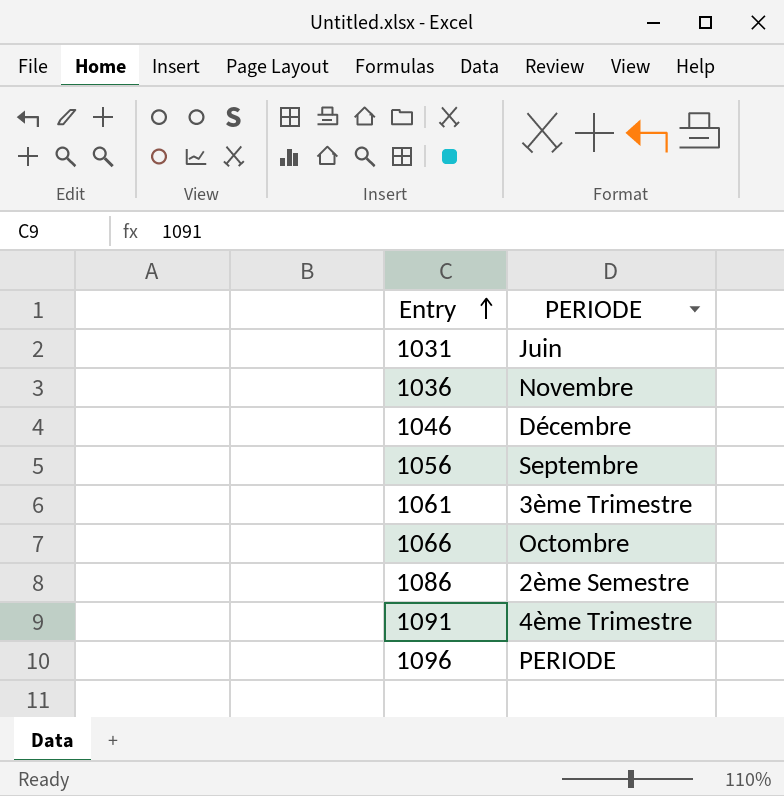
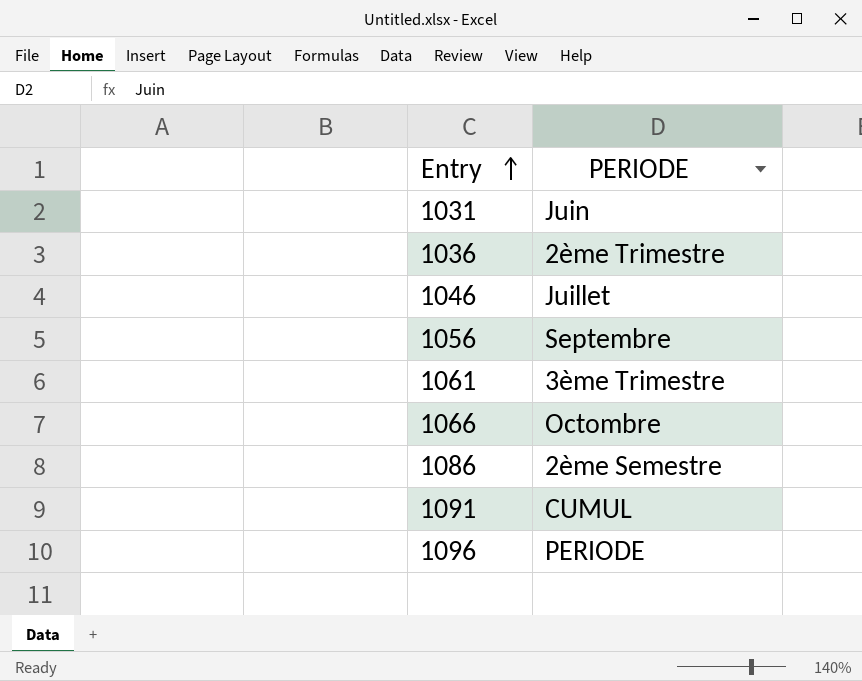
1036 | PERIODE: Novembre -> 2ème Trimestre
1046 | PERIODE: Décembre -> Juillet
1091 | PERIODE: 4ème Trimestre -> CUMUL

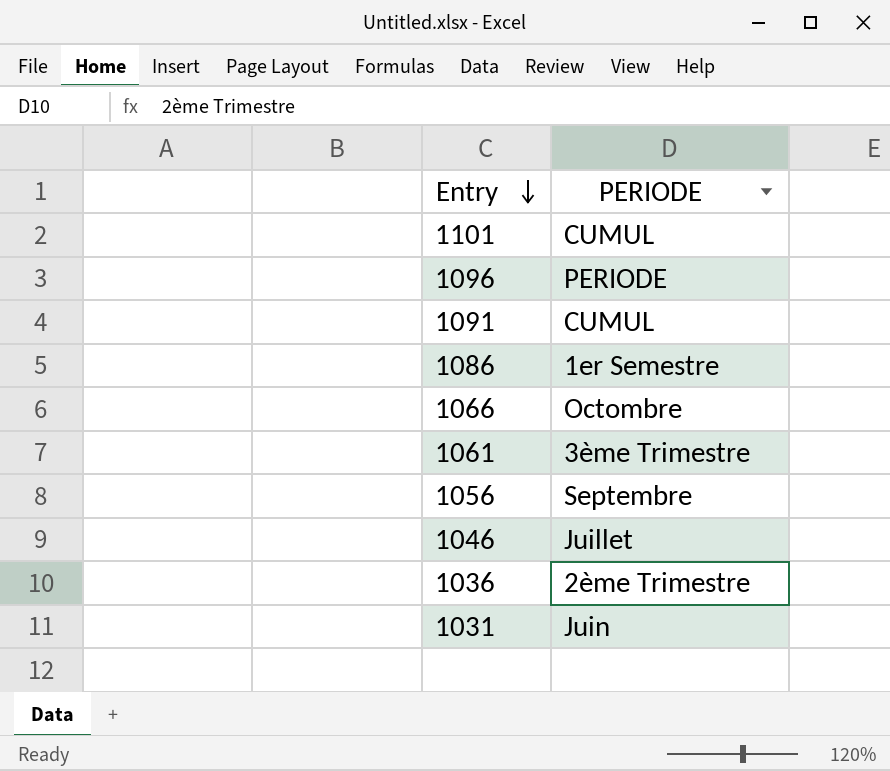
row order: Entry ascending -> Entry descending
row 1101: none -> CUMUL
1086 | PERIODE: 2ème Semestre -> 1er Semestre

